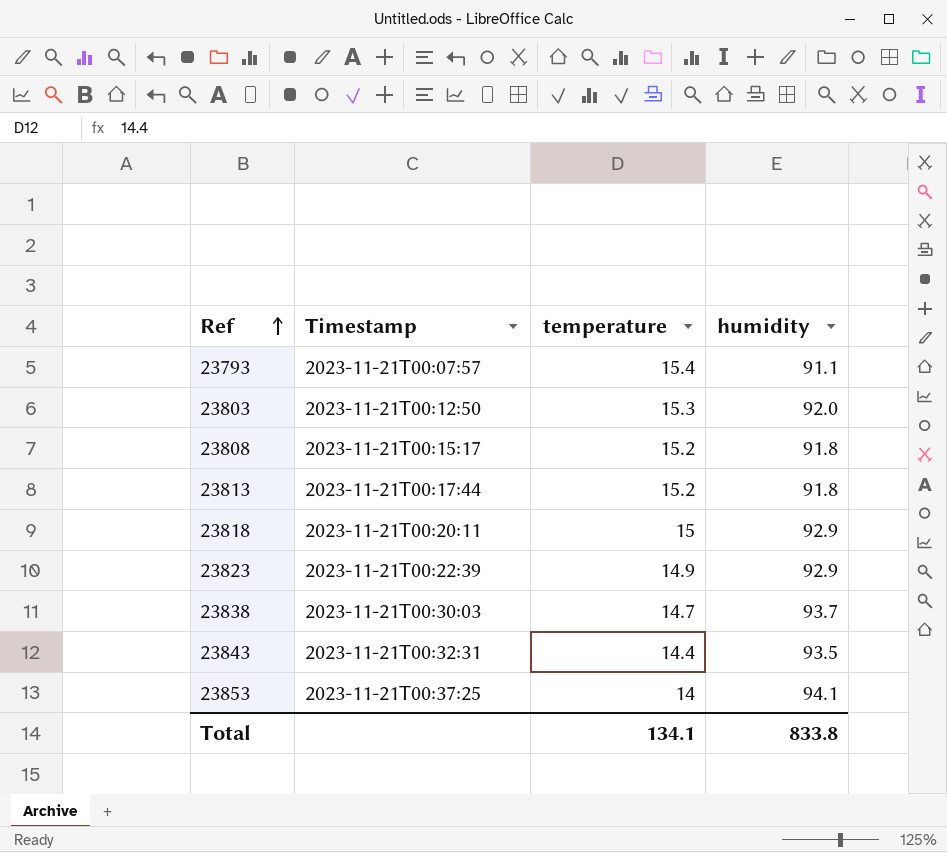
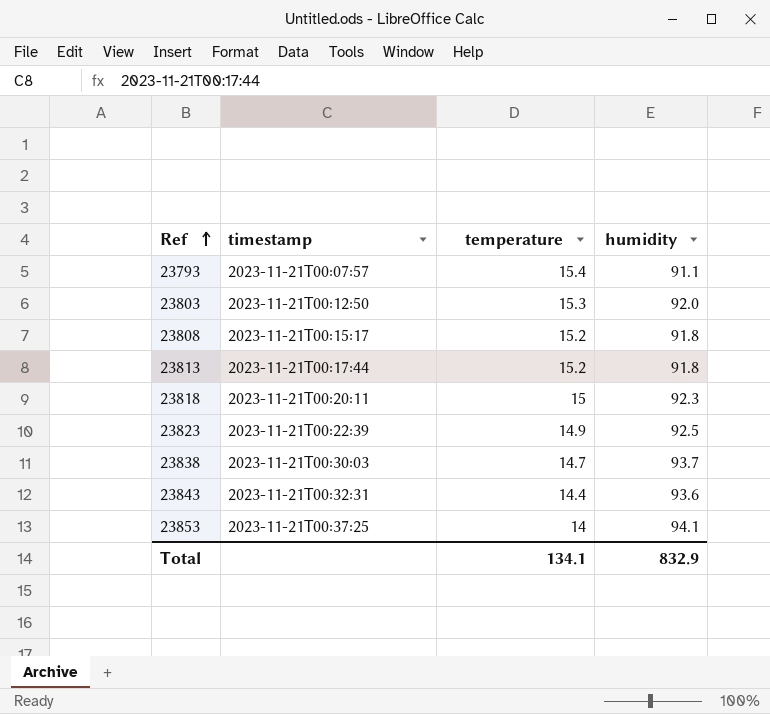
column name: Timestamp -> timestamp
23818 | humidity: 92.9 -> 92.3
23823 | humidity: 92.9 -> 92.5
23843 | humidity: 93.5 -> 93.6
Total | humidity: 833.8 -> 832.9

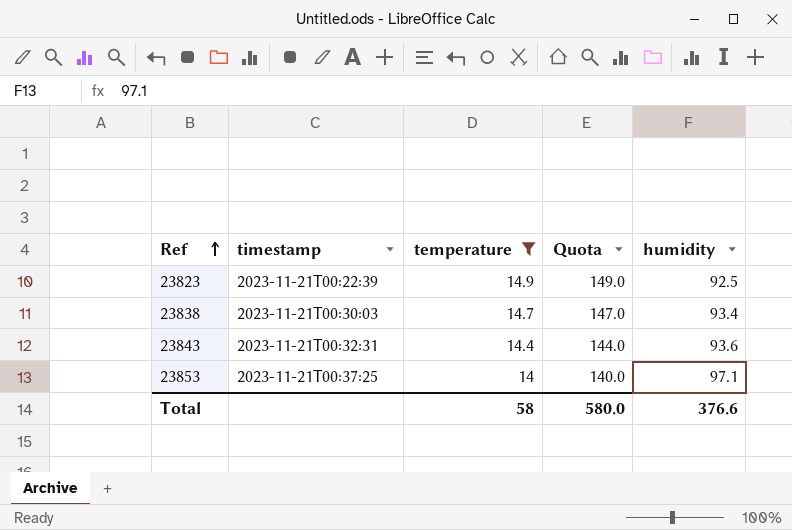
filter: none -> temperature <= 14.9
column Quota | formula: none -> [temperature] * 10
23838 | humidity: 93.7 -> 93.4
23853 | humidity: 94.1 -> 97.1
Total | temperature: 134.1 -> 58
Total | humidity: 832.9 -> 376.6

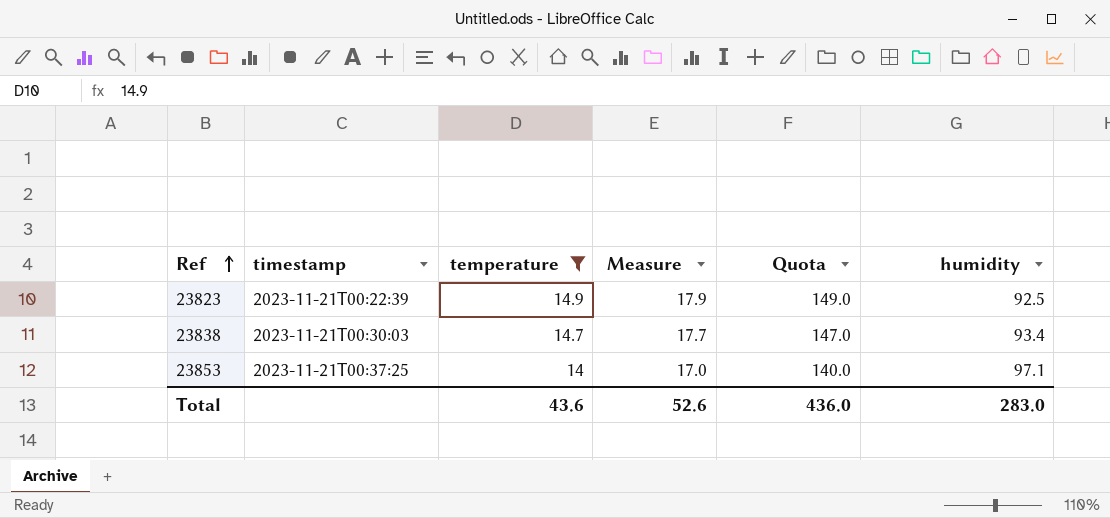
column Measure | formula: none -> [temperature] + 3
row 23843: 2023-11-21T00:32:31 | 14.4 | 144.0 | 93.6 -> none
Total | temperature: 58 -> 43.6
Total | Quota: 580.0 -> 436.0
Total | humidity: 376.6 -> 283.0

